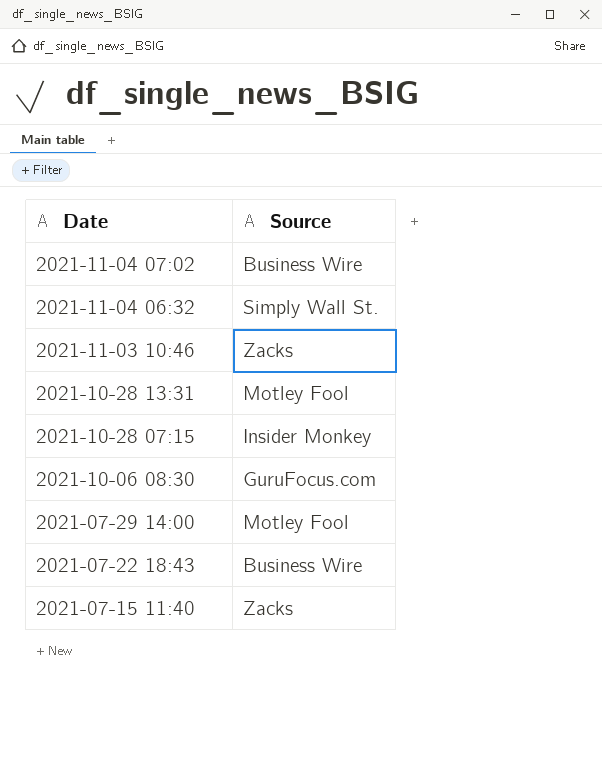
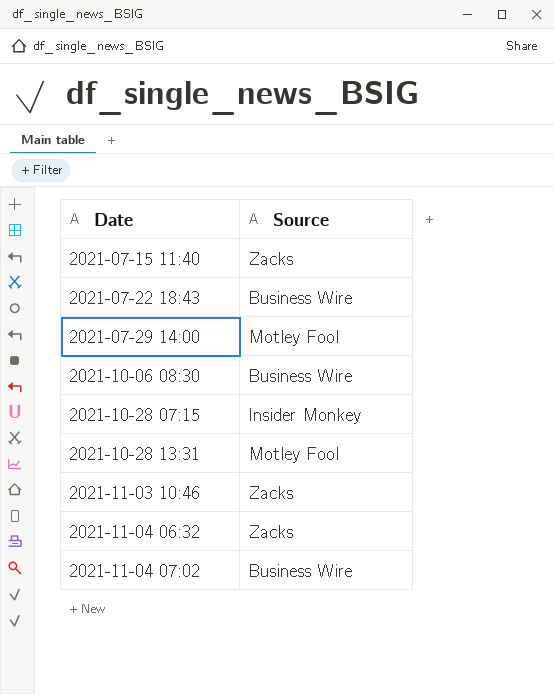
row order: Date descending -> Date ascending
2021-10-06 08:30 | Source: GuruFocus.com -> Business Wire
2021-11-04 06:32 | Source: Simply Wall St. -> Zacks

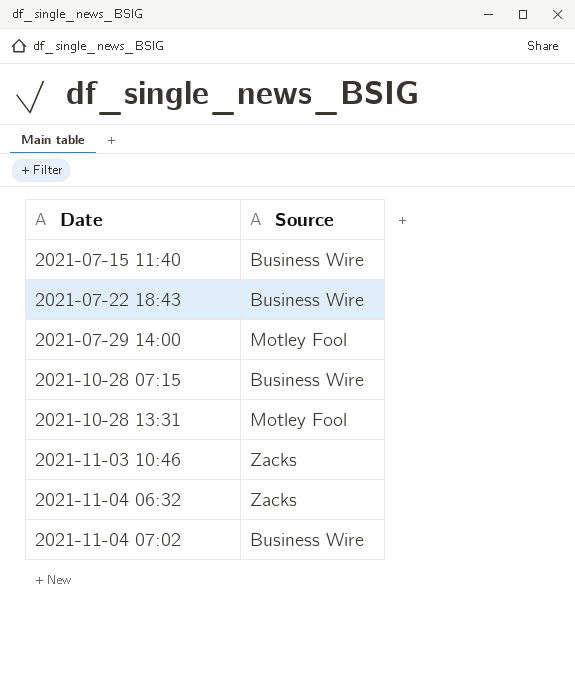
row 2021-10-06 08:30: Business Wire -> none
2021-07-15 11:40 | Source: Zacks -> Business Wire
2021-10-28 07:15 | Source: Insider Monkey -> Business Wire

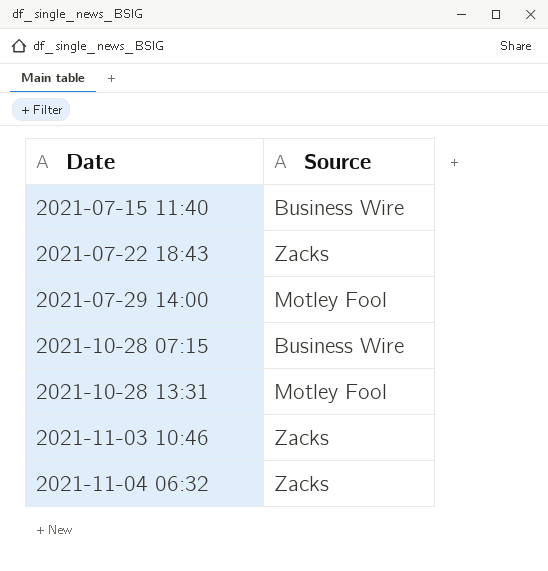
row 2021-11-04 07:02: Business Wire -> none
2021-07-22 18:43 | Source: Business Wire -> Zacks

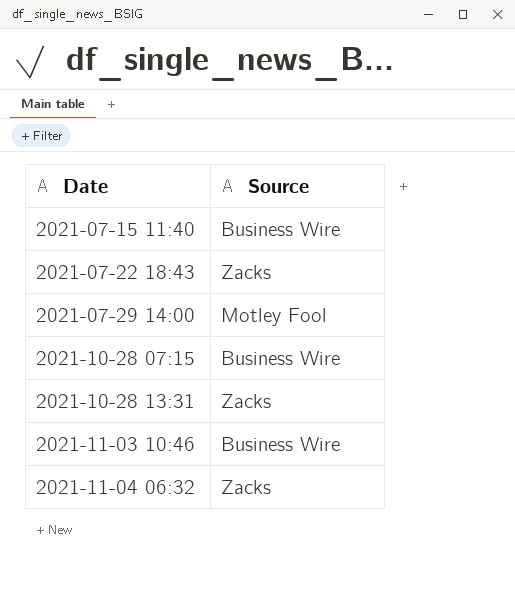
2021-10-28 13:31 | Source: Motley Fool -> Zacks
2021-11-03 10:46 | Source: Zacks -> Business Wire

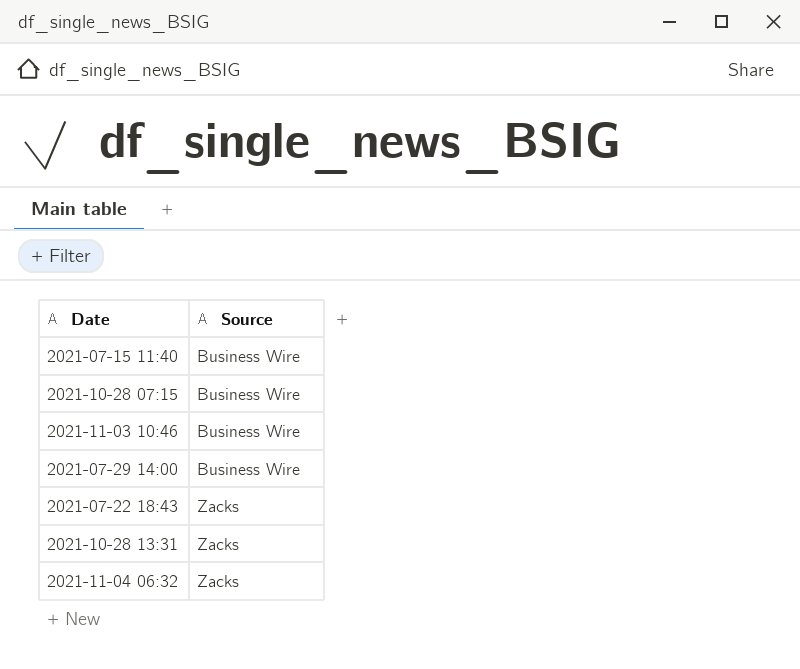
row order: Date ascending -> Source ascending
2021-07-29 14:00 | Source: Motley Fool -> Business Wire

